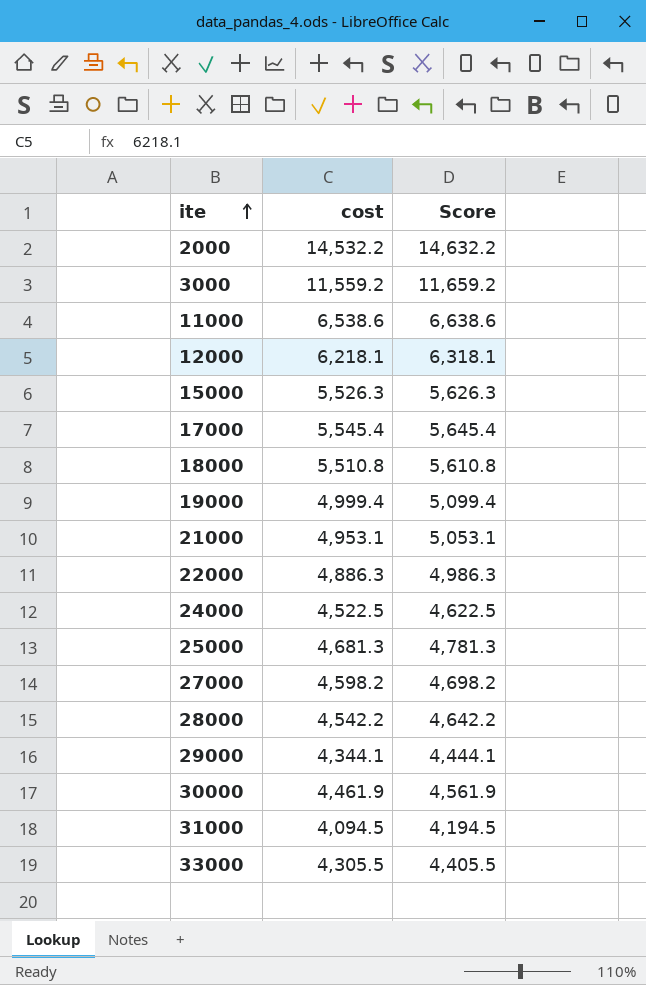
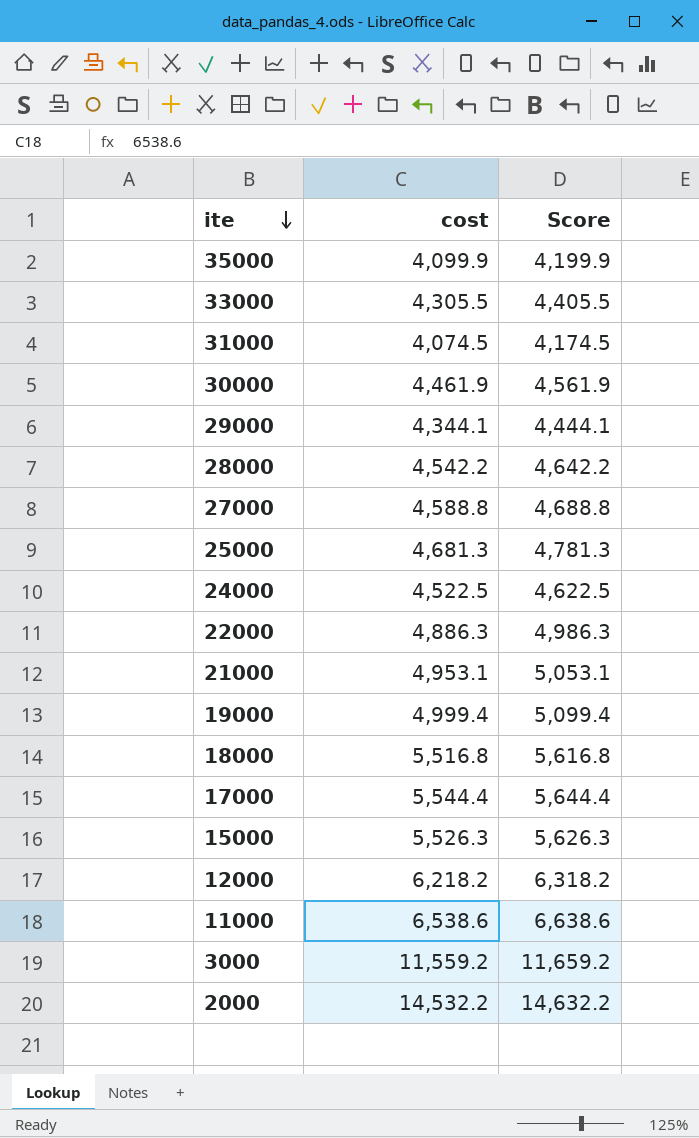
row order: ite ascending -> ite descending
row 35000: none -> 4,099.9 | 4,199.9
31000 | cost: 4,094.5 -> 4,074.5
31000 | Score: 4,194.5 -> 4,174.5
27000 | cost: 4,598.2 -> 4,588.8
27000 | Score: 4,698.2 -> 4,688.8
18000 | cost: 5,510.8 -> 5,516.8
18000 | Score: 5,610.8 -> 5,616.8
17000 | cost: 5,545.4 -> 5,544.4
17000 | Score: 5,645.4 -> 5,644.4
12000 | cost: 6,218.1 -> 6,218.2
12000 | Score: 6,318.1 -> 6,318.2

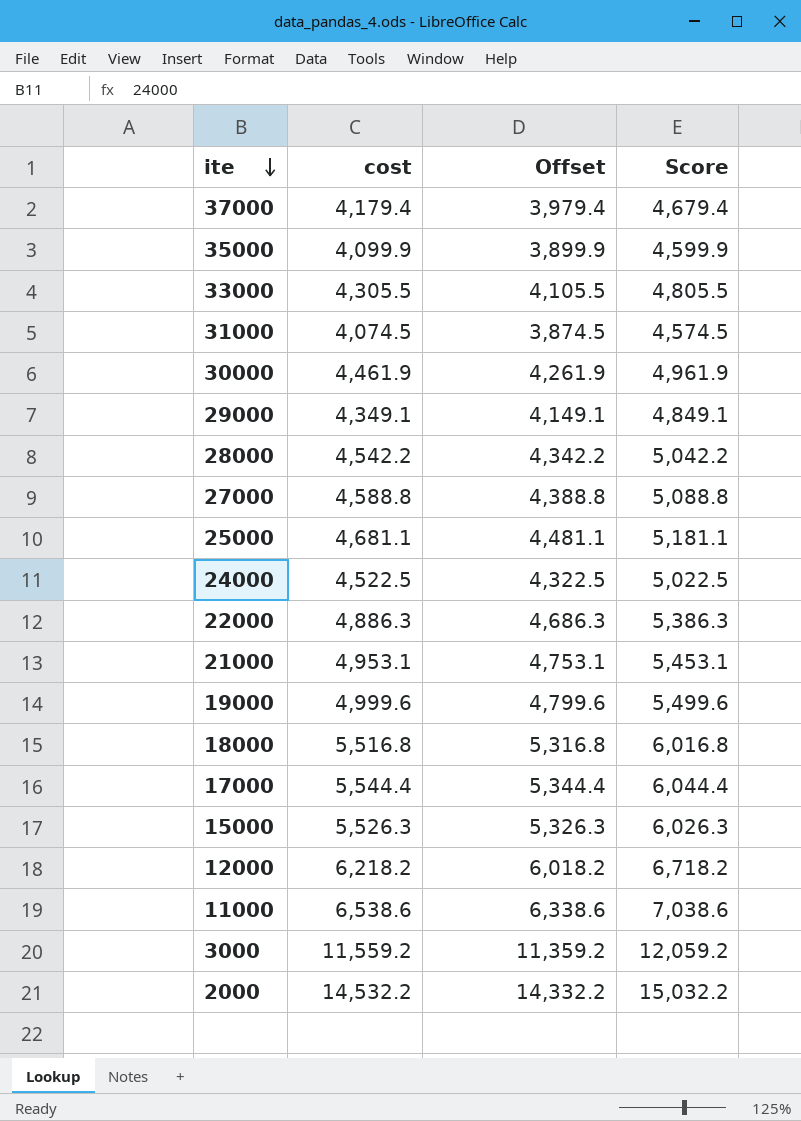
column Offset | formula: none -> [cost] - 200
column Score | formula: [cost] + 100 -> [cost] + 500
row 37000: none -> 4,179.4 | 3,979.4 | 4,679.4
29000 | cost: 4,344.1 -> 4,349.1
25000 | cost: 4,681.3 -> 4,681.1
19000 | cost: 4,999.4 -> 4,999.6

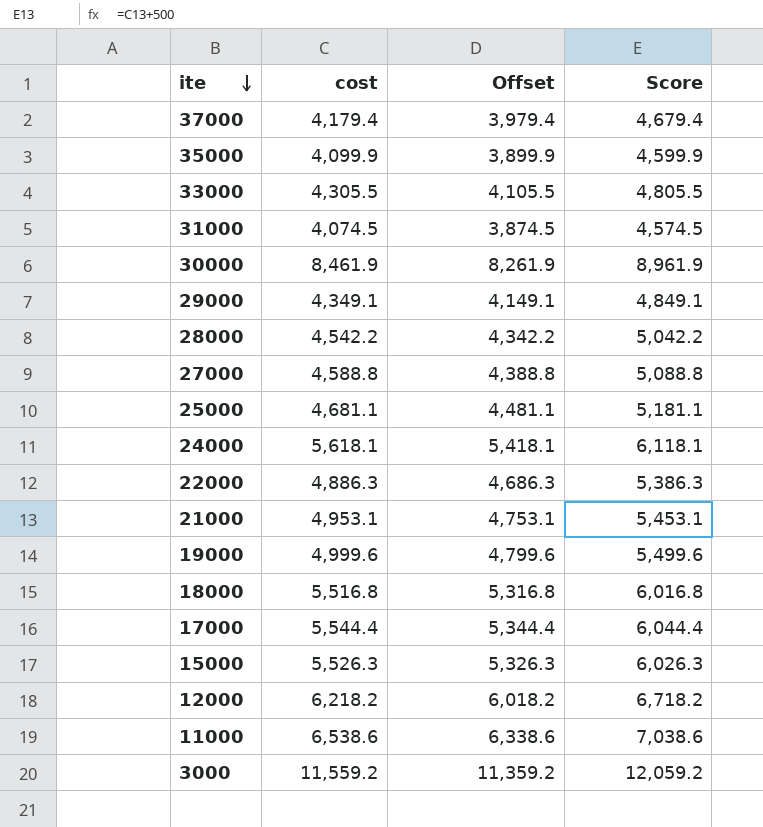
row 2000: 14,532.2 | 14,332.2 | 15,032.2 -> none
30000 | cost: 4,461.9 -> 8,461.9
30000 | Offset: 4,261.9 -> 8,261.9
30000 | Score: 4,961.9 -> 8,961.9
24000 | cost: 4,522.5 -> 5,618.1
24000 | Offset: 4,322.5 -> 5,418.1
24000 | Score: 5,022.5 -> 6,118.1

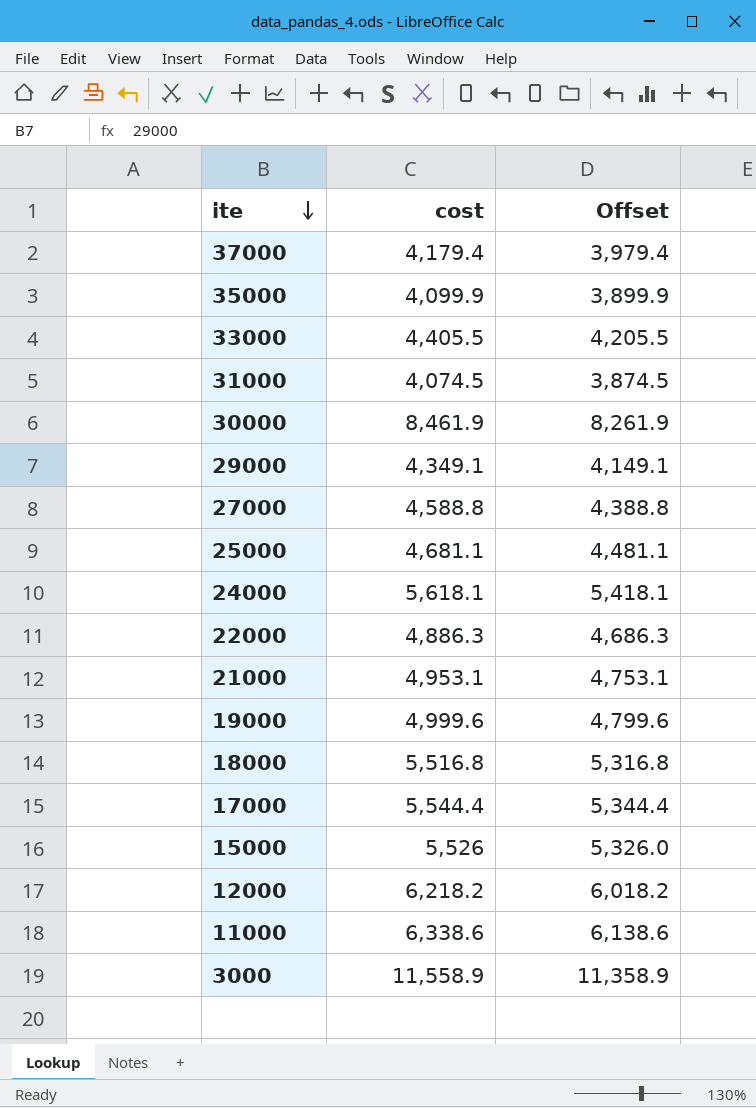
column Score | formula: [cost] + 500 -> none
row 28000: 4,542.2 | 4,342.2 | 5,042.2 -> none
33000 | cost: 4,305.5 -> 4,405.5
33000 | Offset: 4,105.5 -> 4,205.5
15000 | cost: 5,526.3 -> 5,526
15000 | Offset: 5,326.3 -> 5,326.0
11000 | cost: 6,538.6 -> 6,338.6
11000 | Offset: 6,338.6 -> 6,138.6
3000 | cost: 11,559.2 -> 11,558.9
3000 | Offset: 11,359.2 -> 11,358.9

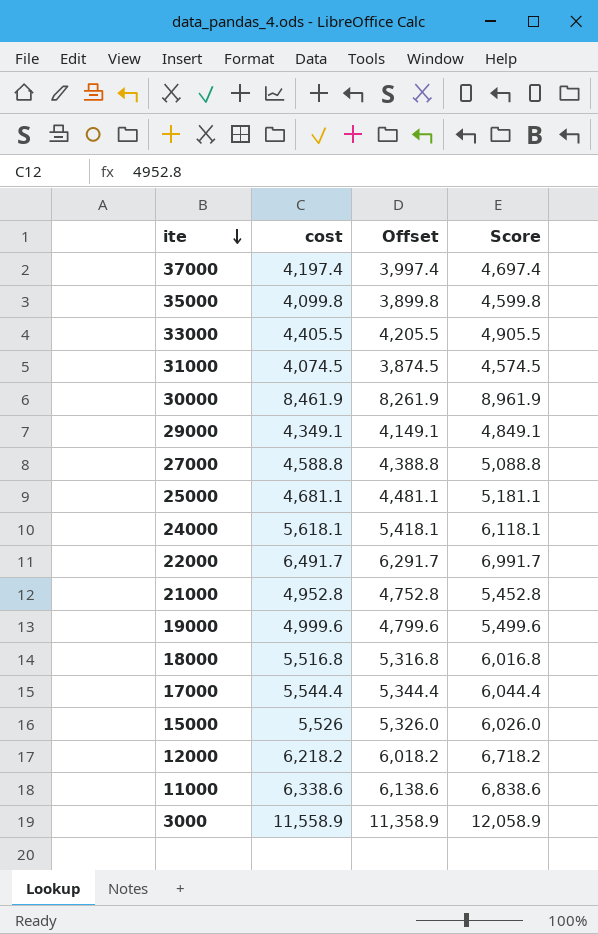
column Score | formula: none -> [cost] + 500
37000 | cost: 4,179.4 -> 4,197.4
37000 | Offset: 3,979.4 -> 3,997.4
35000 | cost: 4,099.9 -> 4,099.8
35000 | Offset: 3,899.9 -> 3,899.8
22000 | cost: 4,886.3 -> 6,491.7
22000 | Offset: 4,686.3 -> 6,291.7
21000 | cost: 4,953.1 -> 4,952.8
21000 | Offset: 4,753.1 -> 4,752.8

